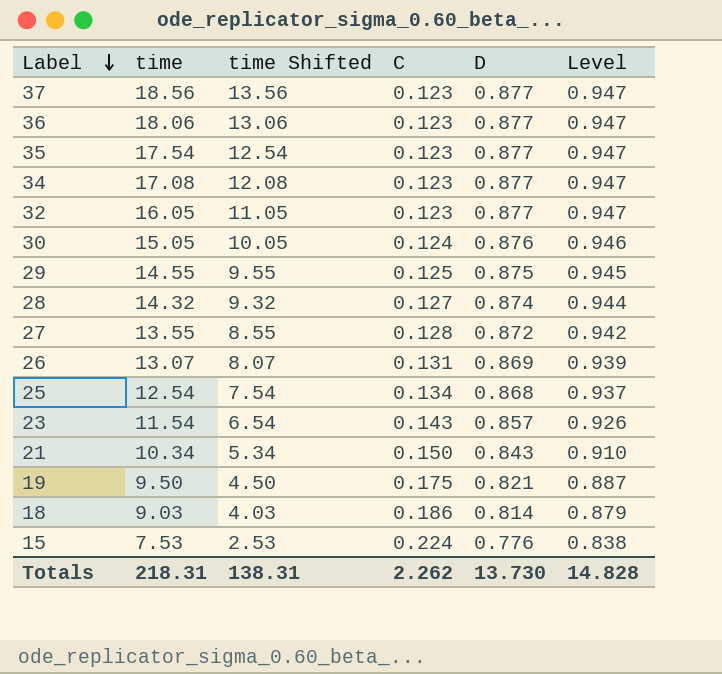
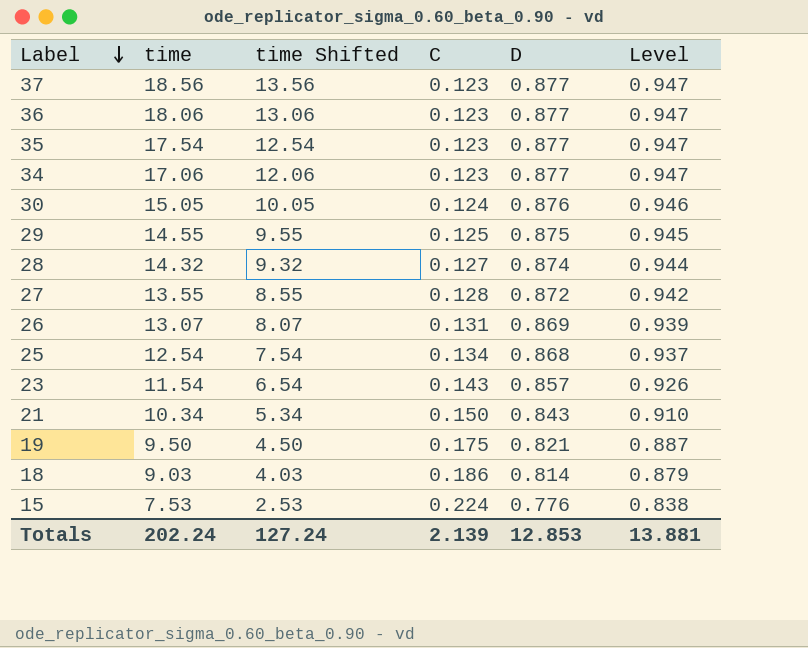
row 32: 16.05 | 11.05 | 0.123 | 0.877 | 0.947 -> none
34 | time: 17.08 -> 17.06
34 | time Shifted: 12.08 -> 12.06
Totals | time: 218.31 -> 202.24
Totals | time Shifted: 138.31 -> 127.24
Totals | C: 2.262 -> 2.139
Totals | D: 13.730 -> 12.853
Totals | Level: 14.828 -> 13.881

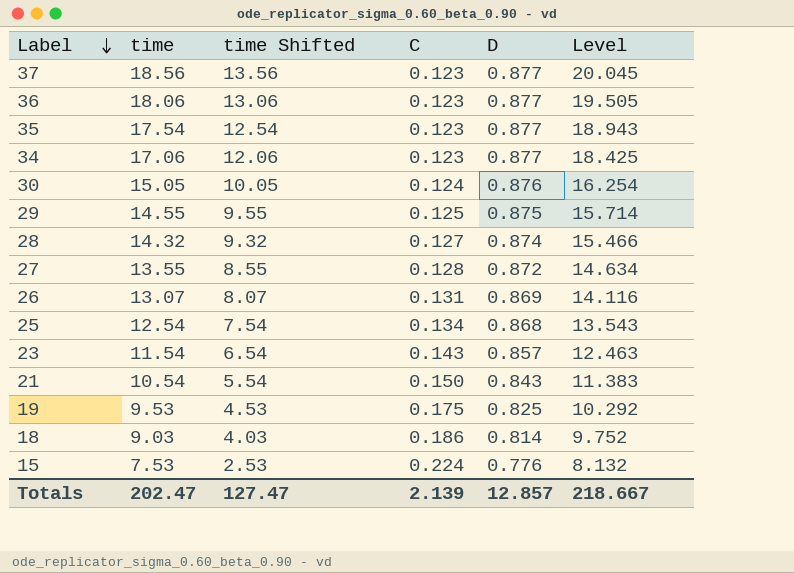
column Level | formula: [D] * 1.08 -> [time] * 1.08
21 | time: 10.34 -> 10.54
21 | time Shifted: 5.34 -> 5.54
19 | time: 9.50 -> 9.53
19 | time Shifted: 4.50 -> 4.53
19 | D: 0.821 -> 0.825
Totals | time: 202.24 -> 202.47
Totals | time Shifted: 127.24 -> 127.47
Totals | D: 12.853 -> 12.857
Totals | Level: 13.881 -> 218.667

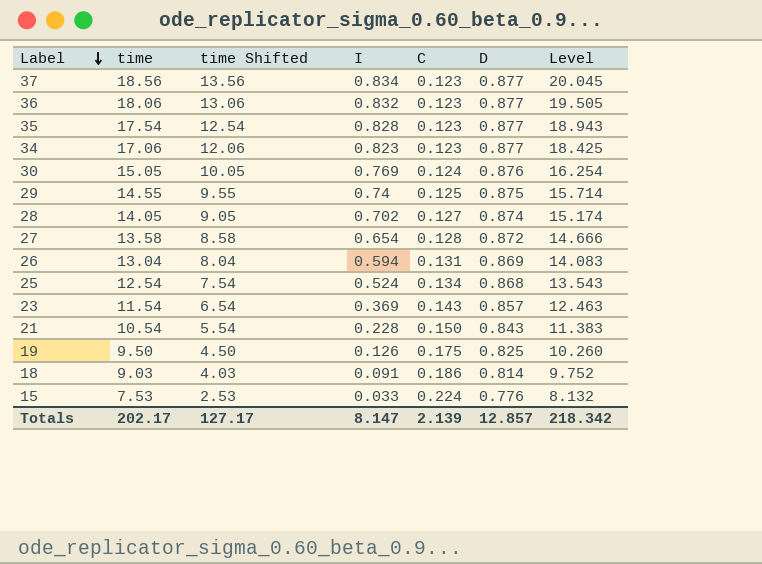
column I | position: none -> 4
28 | time: 14.32 -> 14.05
28 | time Shifted: 9.32 -> 9.05
28 | Level: 15.466 -> 15.174
27 | time: 13.55 -> 13.58
27 | time Shifted: 8.55 -> 8.58
27 | Level: 14.634 -> 14.666
26 | time: 13.07 -> 13.04
26 | time Shifted: 8.07 -> 8.04
26 | Level: 14.116 -> 14.083
19 | time: 9.53 -> 9.50
19 | time Shifted: 4.53 -> 4.50
19 | Level: 10.292 -> 10.260
Totals | time: 202.47 -> 202.17
Totals | time Shifted: 127.47 -> 127.17
Totals | Level: 218.667 -> 218.342

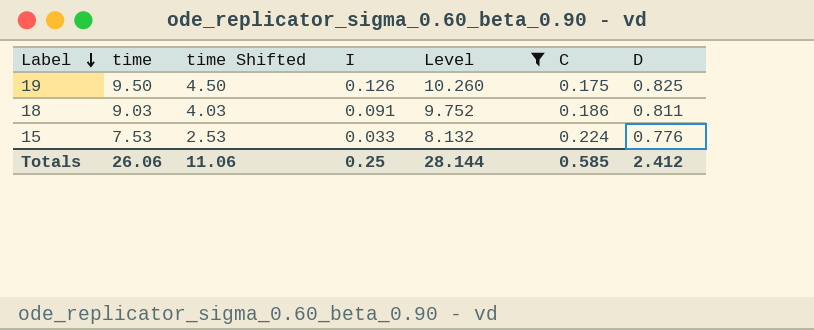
filter: none -> Level <= 10.260
column Level | position: 7 -> 5
18 | D: 0.814 -> 0.811
Totals | time: 202.17 -> 26.06
Totals | time Shifted: 127.17 -> 11.06
Totals | I: 8.147 -> 0.25
Totals | Level: 218.342 -> 28.144
Totals | C: 2.139 -> 0.585
Totals | D: 12.857 -> 2.412

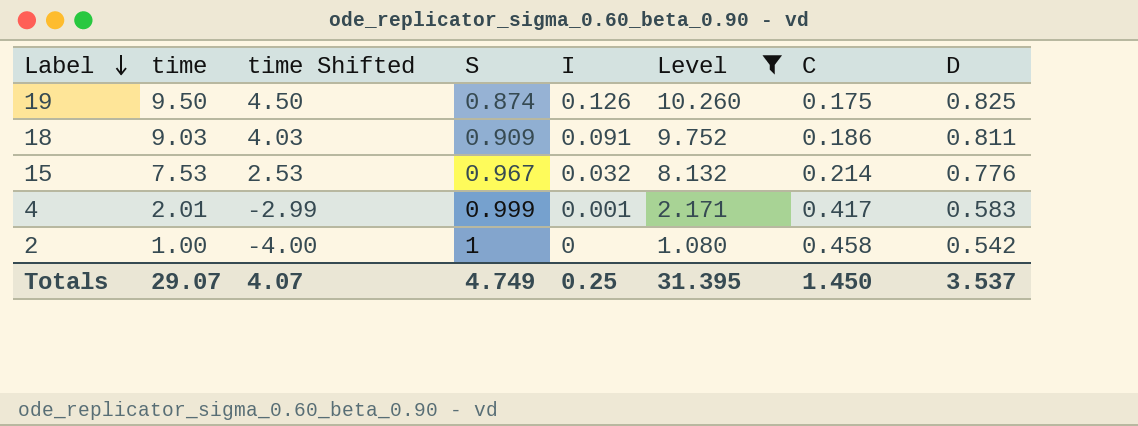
column S | position: none -> 4
15 | I: 0.033 -> 0.032
15 | C: 0.224 -> 0.214
row 4: none -> 2.01 | -2.99 | 0.999 | 0.001 | 2.171 | 0.417 | 0.583
row 2: none -> 1.00 | -4.00 | 1 | 0 | 1.080 | 0.458 | 0.542
Totals | time: 26.06 -> 29.07
Totals | time Shifted: 11.06 -> 4.07
Totals | Level: 28.144 -> 31.395
Totals | C: 0.585 -> 1.450
Totals | D: 2.412 -> 3.537

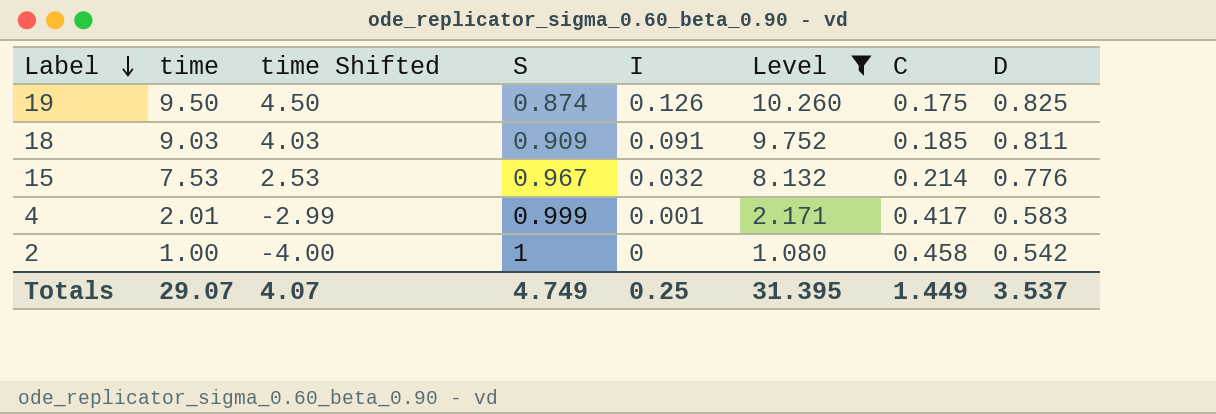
18 | C: 0.186 -> 0.185
Totals | C: 1.450 -> 1.449

